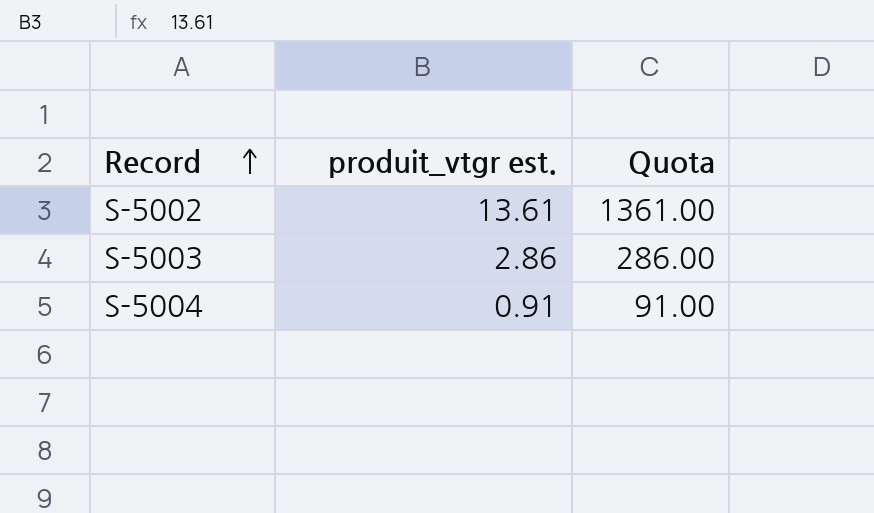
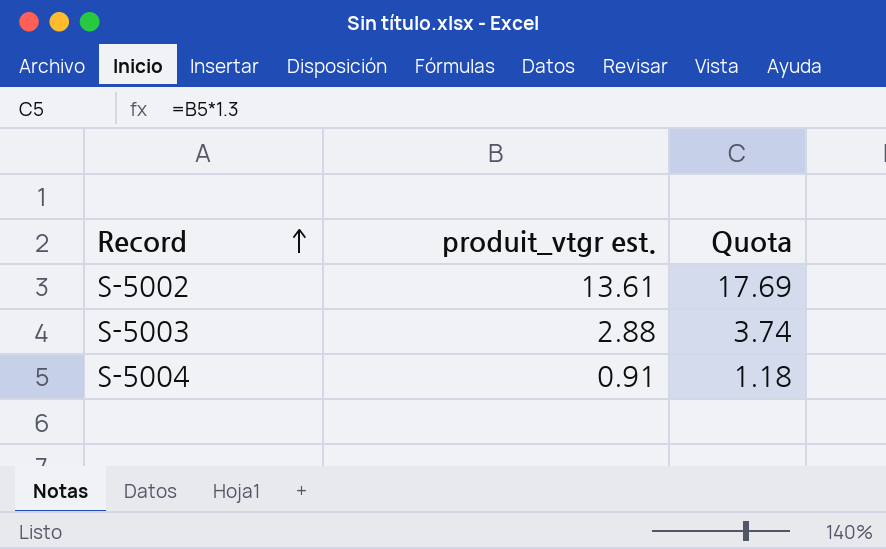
column Quota | formula: [produit_vtgr est.] * 100 -> [produit_vtgr est.] * 1.3
S-5003 | produit_vtgr est.: 2.86 -> 2.88

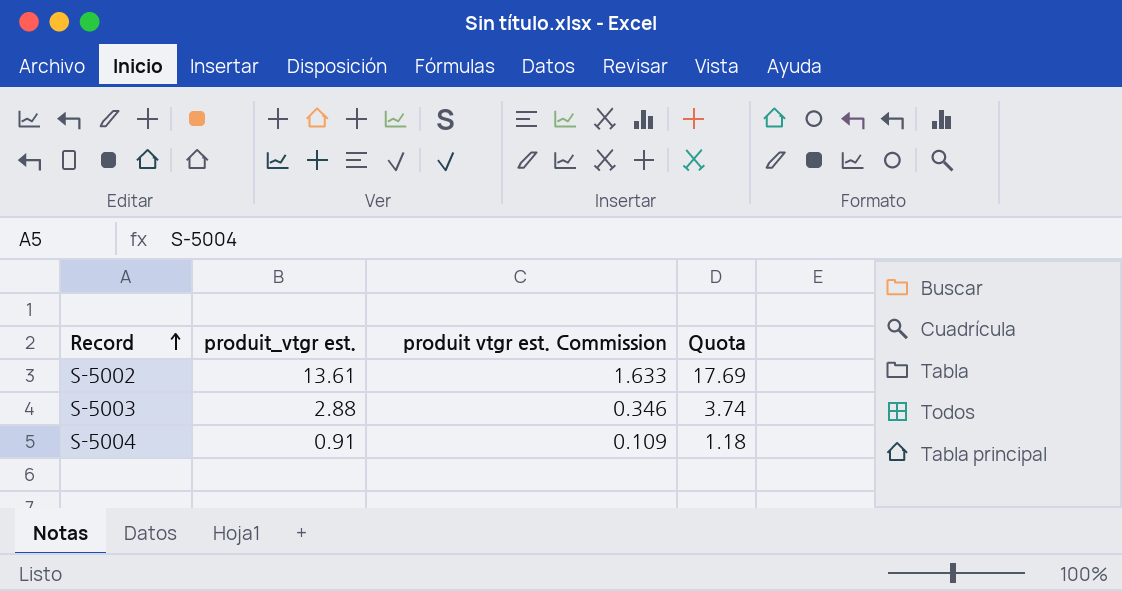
column produit vtgr est. Commission | formula: none -> [produit_vtgr est.] * 0.12

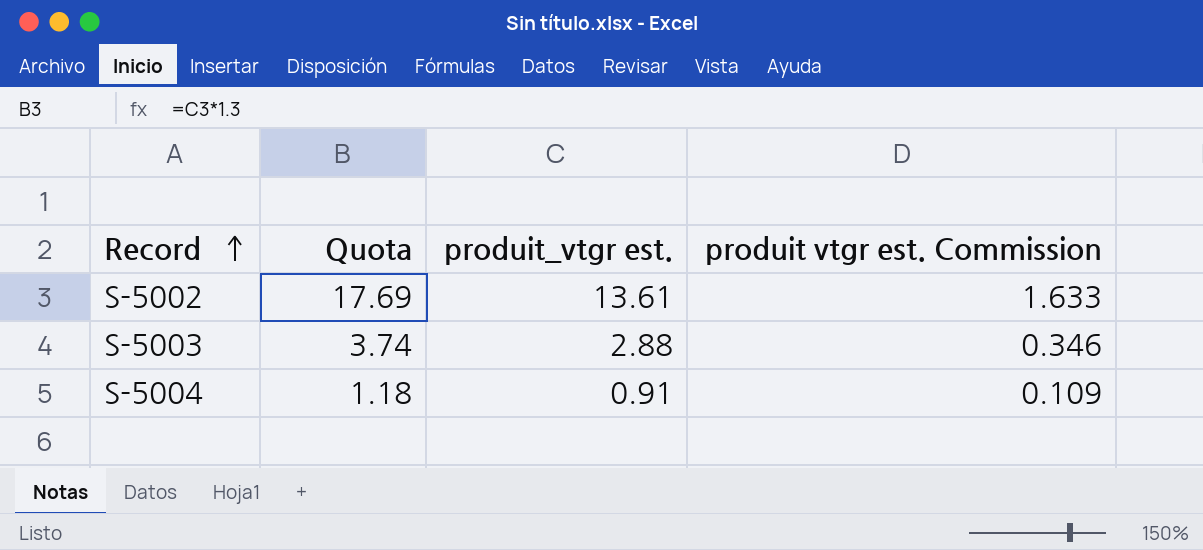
column Quota | position: 4 -> 2

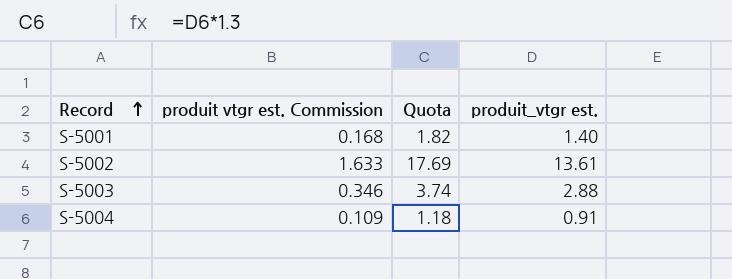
column produit vtgr est. Commission | position: 4 -> 2
row S-5001: none -> 0.168 | 1.82 | 1.40

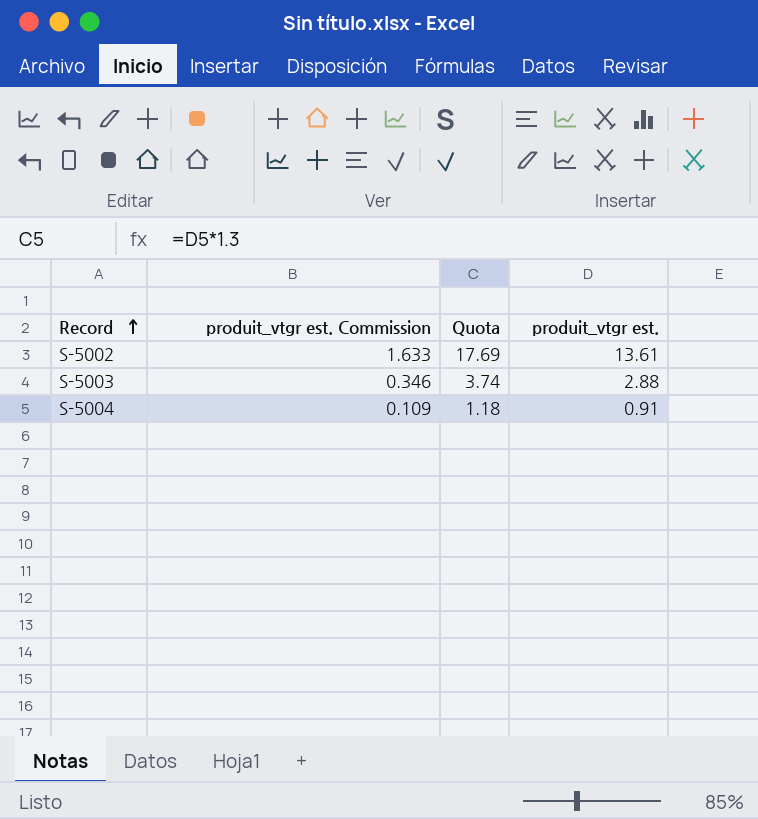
column name: produit vtgr est. Commission -> produit_vtgr est. Commission
row S-5001: 0.168 | 1.82 | 1.40 -> none

